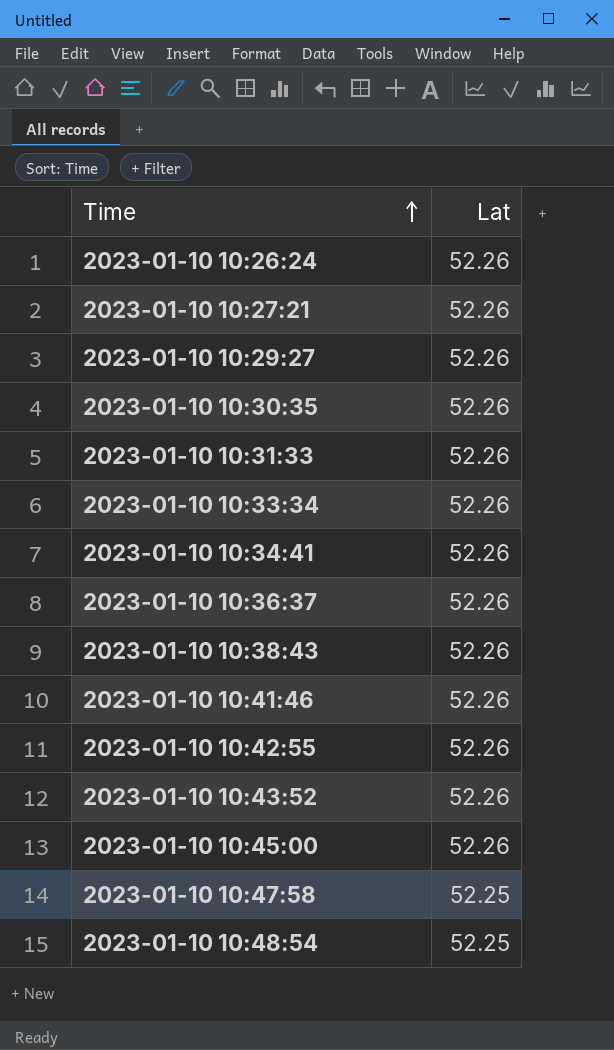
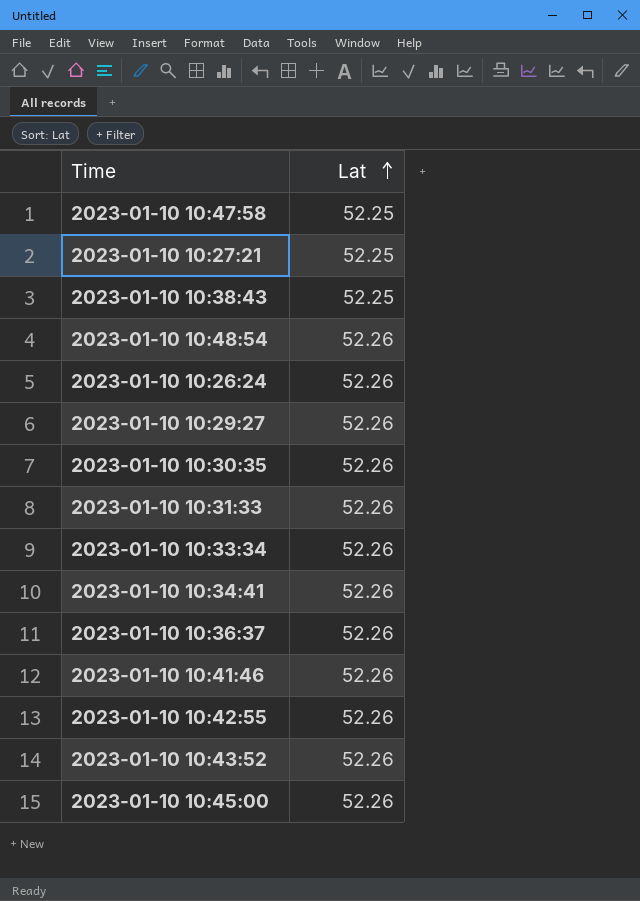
row order: Time ascending -> Lat ascending
2023-01-10 10:27:21 | Lat: 52.26 -> 52.25
2023-01-10 10:38:43 | Lat: 52.26 -> 52.25
2023-01-10 10:48:54 | Lat: 52.25 -> 52.26

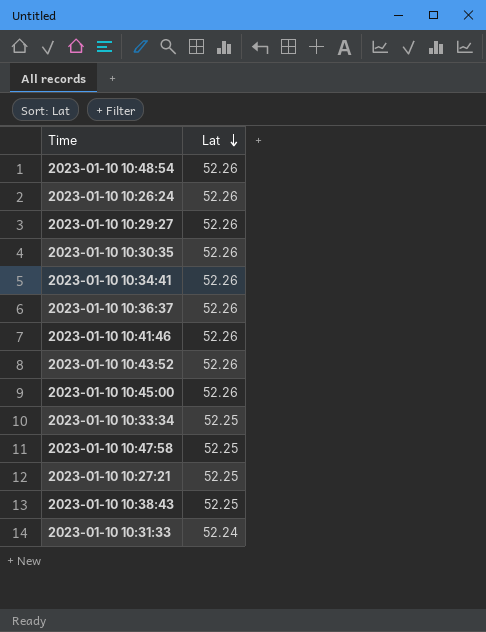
row order: Lat ascending -> Lat descending
row 2023-01-10 10:42:55: 52.26 -> none
2023-01-10 10:33:34 | Lat: 52.26 -> 52.25
2023-01-10 10:31:33 | Lat: 52.26 -> 52.24

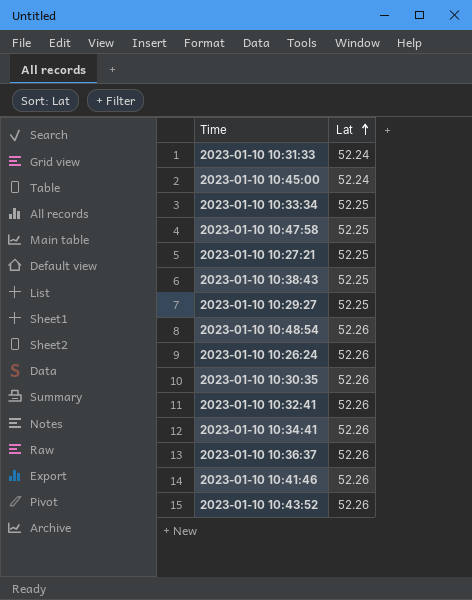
row order: Lat descending -> Lat ascending
2023-01-10 10:45:00 | Lat: 52.26 -> 52.24
2023-01-10 10:29:27 | Lat: 52.26 -> 52.25
row 2023-01-10 10:32:41: none -> 52.26

